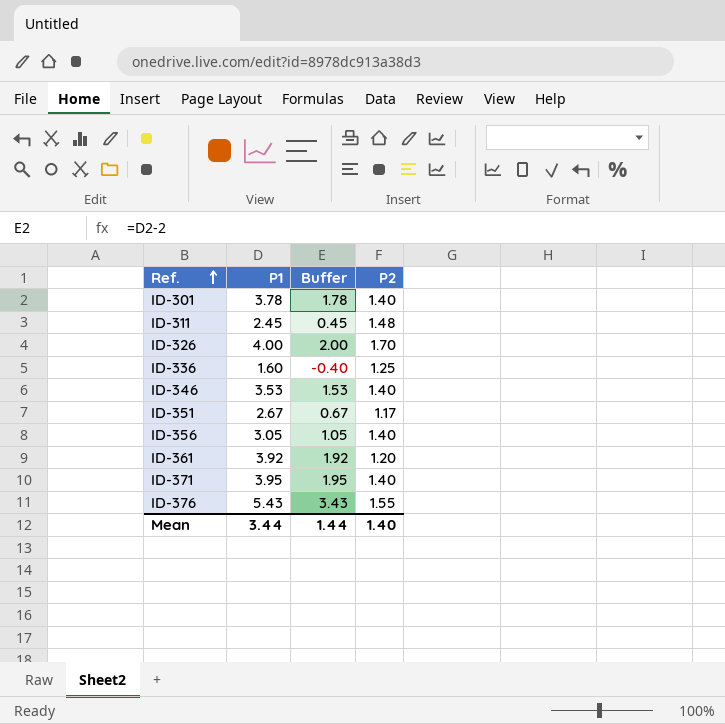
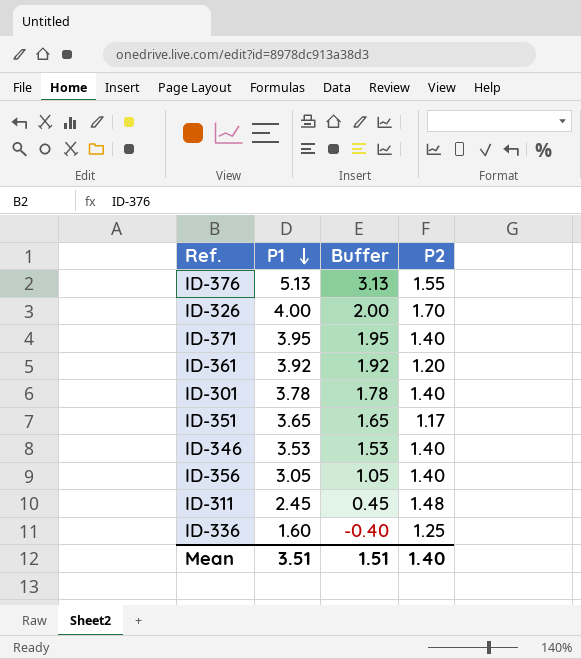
row order: Ref. ascending -> P1 descending
ID-376 | P1: 5.43 -> 5.13
ID-376 | Buffer: 3.43 -> 3.13
ID-351 | P1: 2.67 -> 3.65
ID-351 | Buffer: 0.67 -> 1.65
Mean | P1: 3.44 -> 3.51
Mean | Buffer: 1.44 -> 1.51

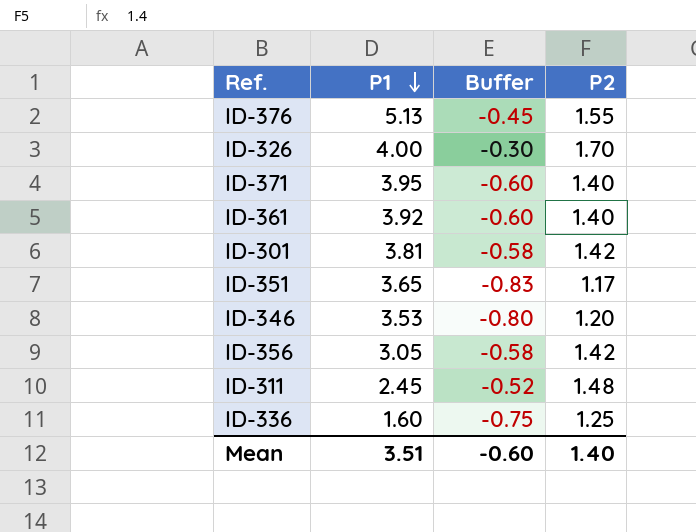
column Buffer | formula: [P1] - 2 -> [P2] - 2
ID-361 | P2: 1.20 -> 1.40
ID-301 | P1: 3.78 -> 3.81
ID-301 | P2: 1.40 -> 1.42
ID-346 | P2: 1.40 -> 1.20
ID-356 | P2: 1.40 -> 1.42
Mean | Buffer: 1.51 -> -0.60

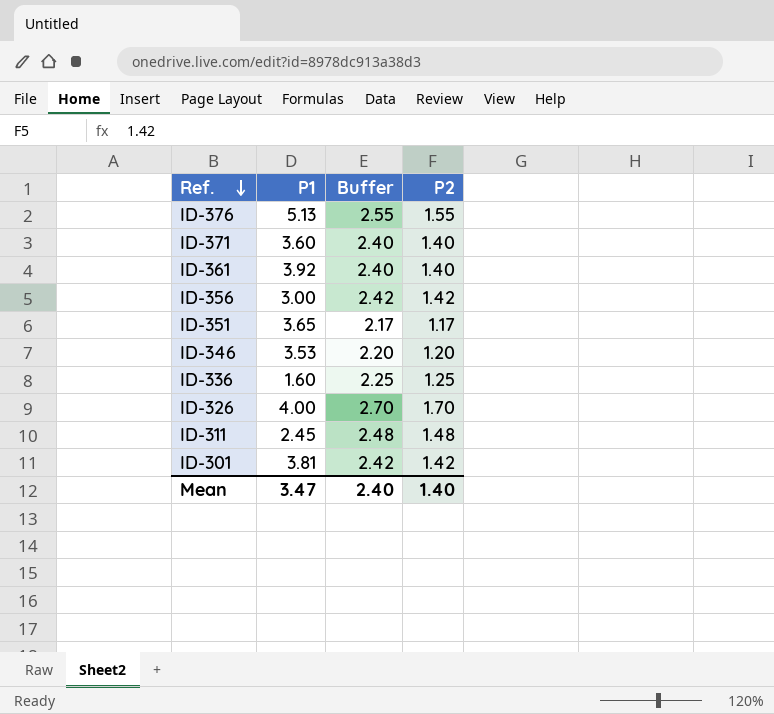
row order: P1 descending -> Ref. descending
column Buffer | formula: [P2] - 2 -> [P2] + 1
ID-371 | P1: 3.95 -> 3.60
ID-356 | P1: 3.05 -> 3.00
Mean | P1: 3.51 -> 3.47
Mean | Buffer: -0.60 -> 2.40

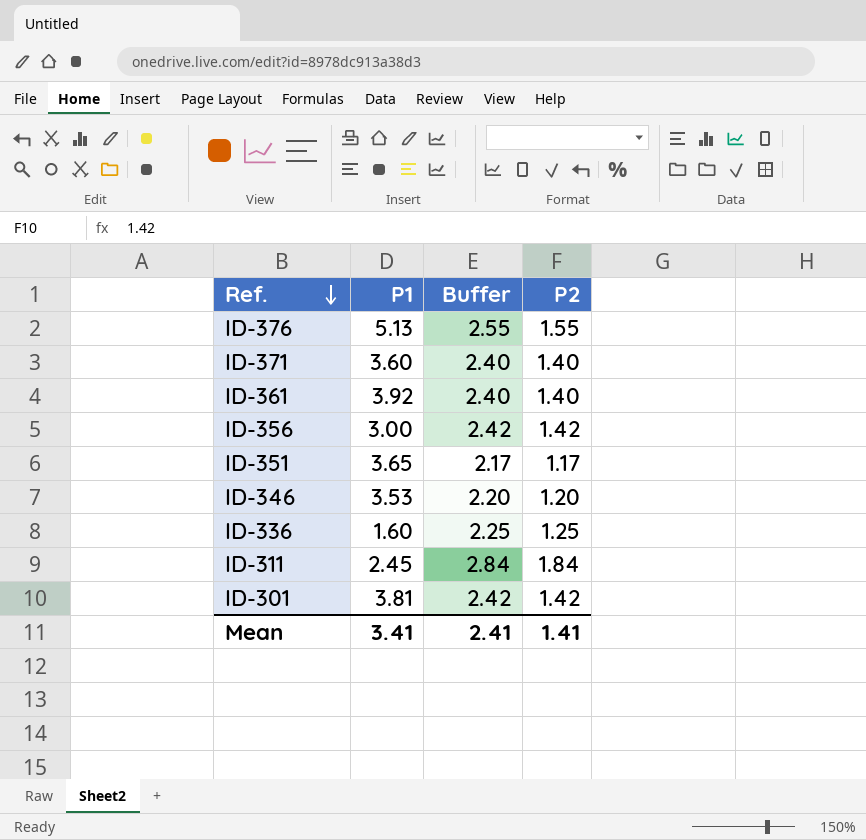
row ID-326: 4.00 | 2.70 | 1.70 -> none
ID-311 | Buffer: 2.48 -> 2.84
ID-311 | P2: 1.48 -> 1.84
Mean | P1: 3.47 -> 3.41
Mean | Buffer: 2.40 -> 2.41
Mean | P2: 1.40 -> 1.41

